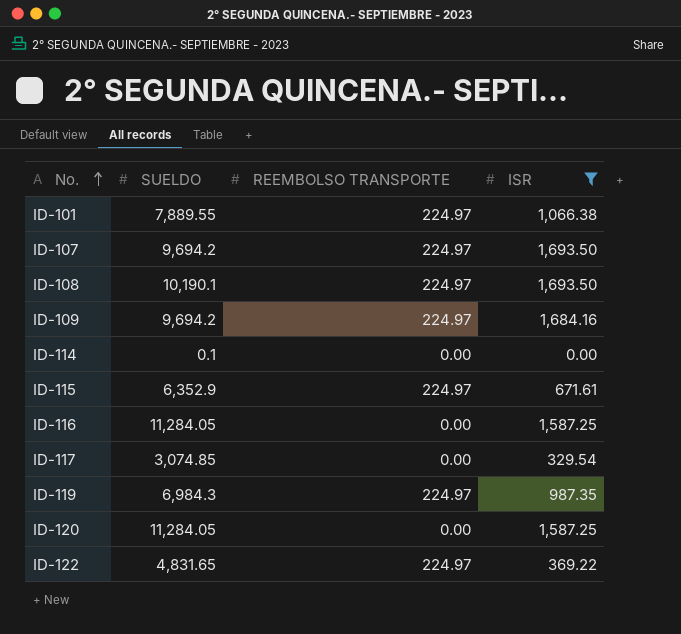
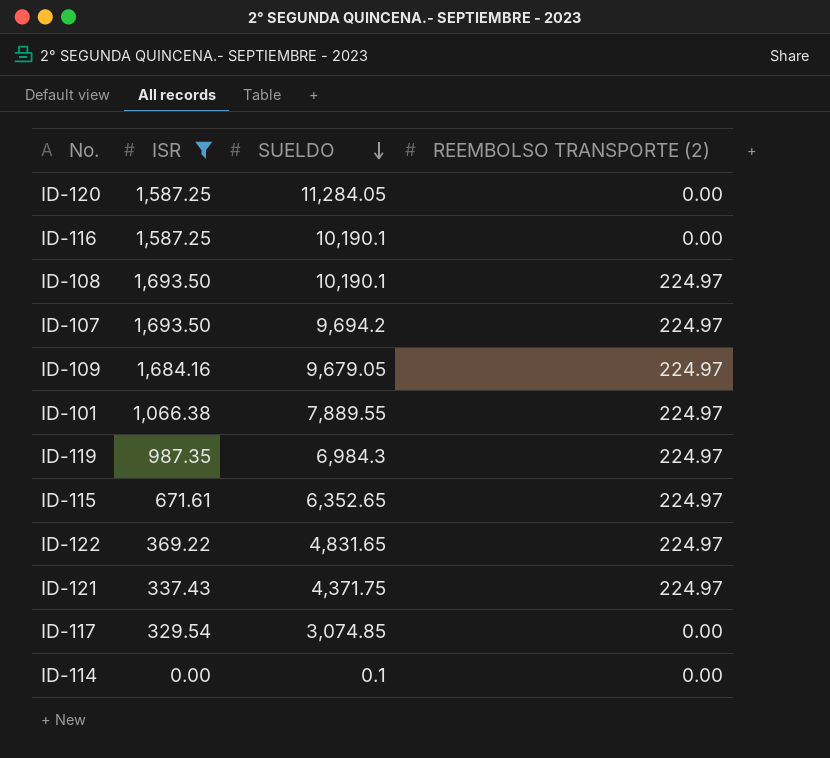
row order: No. ascending -> SUELDO descending
column ISR | position: 4 -> 2
column name: REEMBOLSO TRANSPORTE -> REEMBOLSO TRANSPORTE (2)
ID-116 | SUELDO: 11,284.05 -> 10,190.1
ID-109 | SUELDO: 9,694.2 -> 9,679.05
ID-115 | SUELDO: 6,352.9 -> 6,352.65
row ID-121: none -> 337.43 | 4,371.75 | 224.97

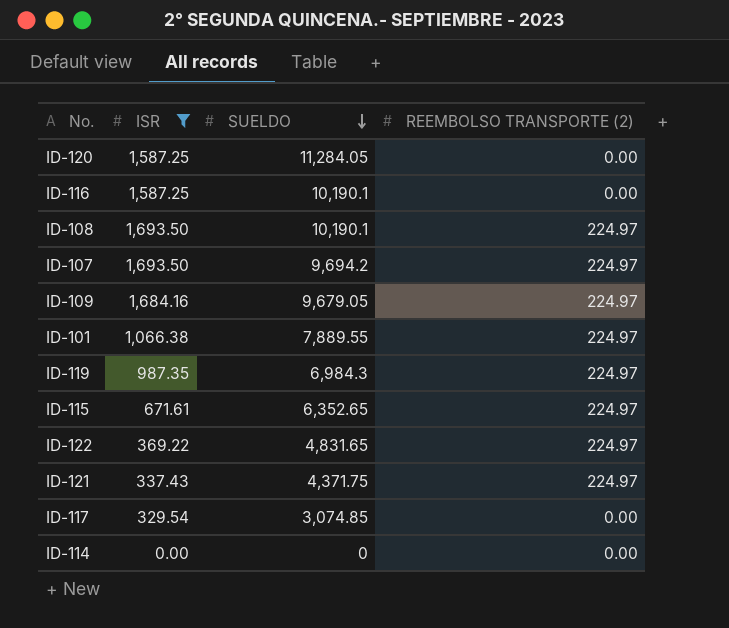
ID-114 | SUELDO: 0.1 -> 0

